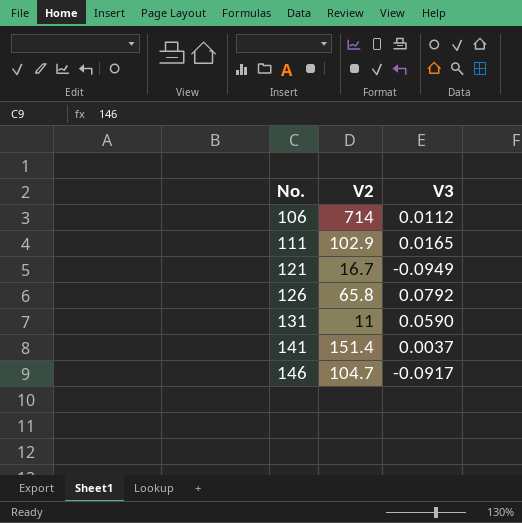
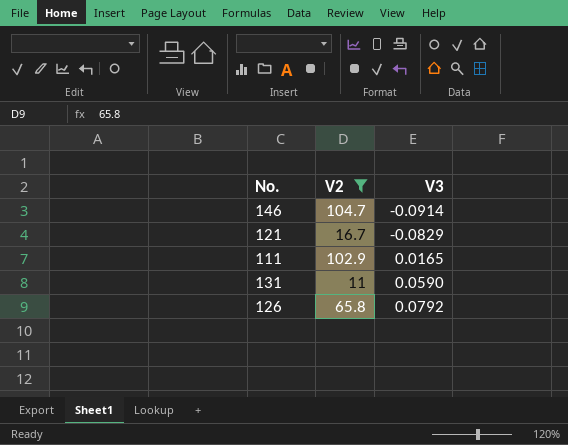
filter: none -> V2 <= 104.7
row order: No. ascending -> V3 ascending
146 | V3: -0.0917 -> -0.0914
121 | V3: -0.0949 -> -0.0829

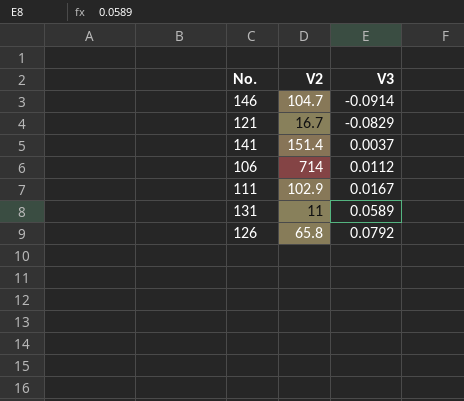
filter: V2 <= 104.7 -> none
111 | V3: 0.0165 -> 0.0167
131 | V3: 0.0590 -> 0.0589

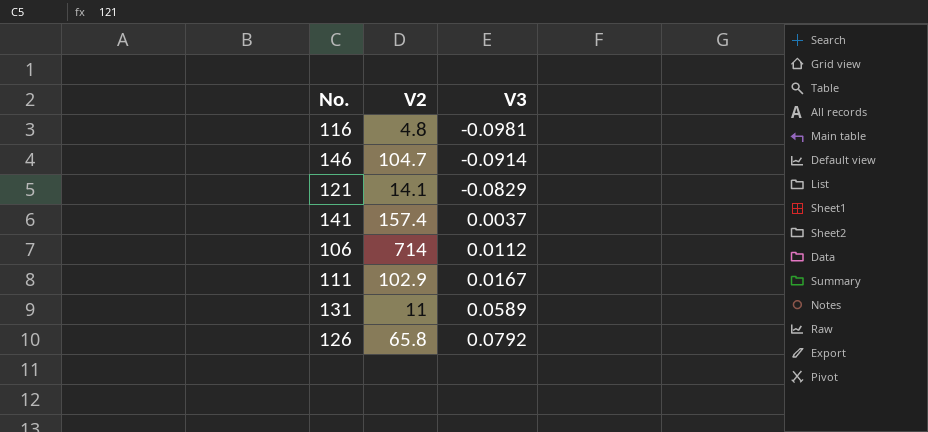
row 116: none -> 4.8 | -0.0981
121 | V2: 16.7 -> 14.1
141 | V2: 151.4 -> 157.4

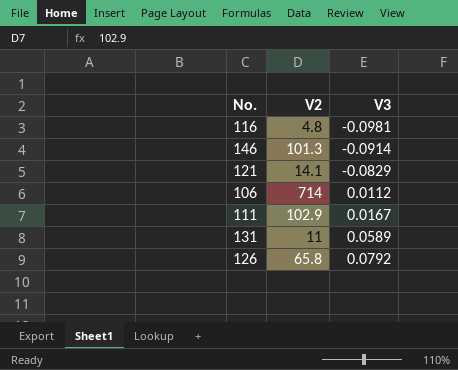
row 141: 157.4 | 0.0037 -> none
146 | V2: 104.7 -> 101.3

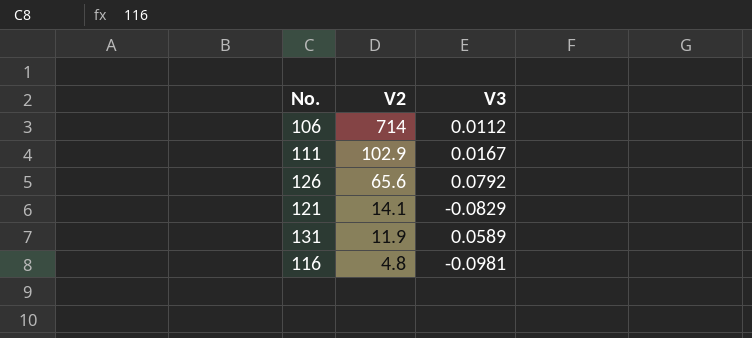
row order: V3 ascending -> V2 descending
row 146: 101.3 | -0.0914 -> none
126 | V2: 65.8 -> 65.6
131 | V2: 11 -> 11.9

